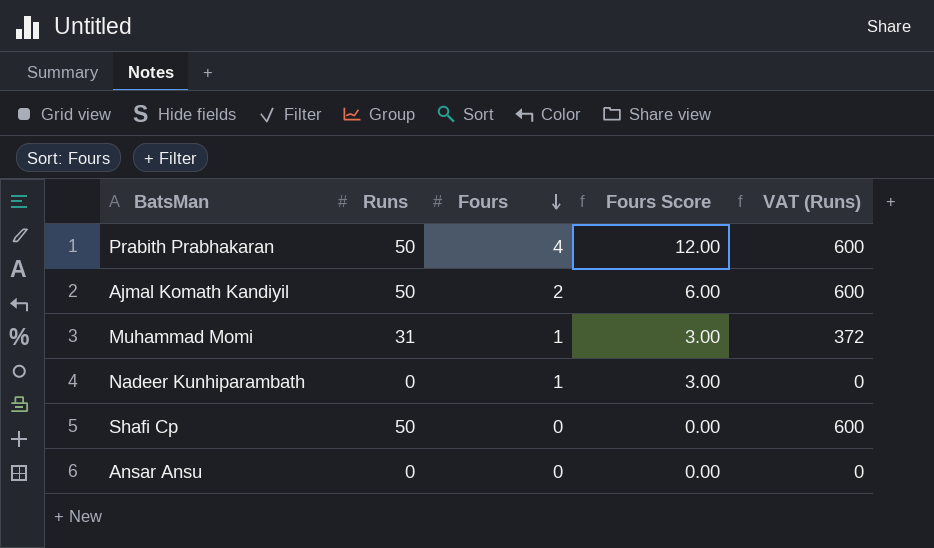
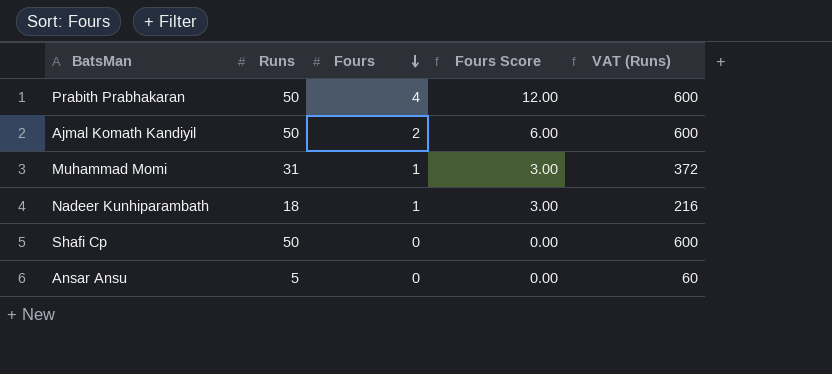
Nadeer Kunhiparambath | Runs: 0 -> 18
Nadeer Kunhiparambath | VAT (Runs): 0 -> 216
Ansar Ansu | Runs: 0 -> 5
Ansar Ansu | VAT (Runs): 0 -> 60

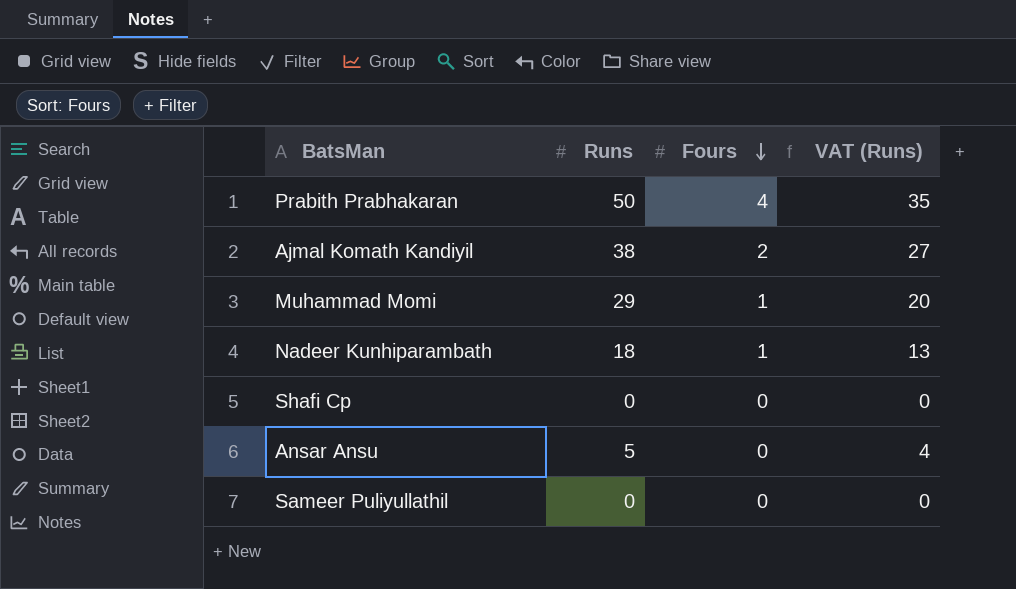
column Fours Score | formula: [Fours] * 3 -> none
column VAT (Runs) | formula: [Runs] * 12 -> [Runs] * 0.7
Ajmal Komath Kandiyil | Runs: 50 -> 38
Muhammad Momi | Runs: 31 -> 29
Shafi Cp | Runs: 50 -> 0
row Sameer Puliyullathil: none -> 0 | 0 | 0

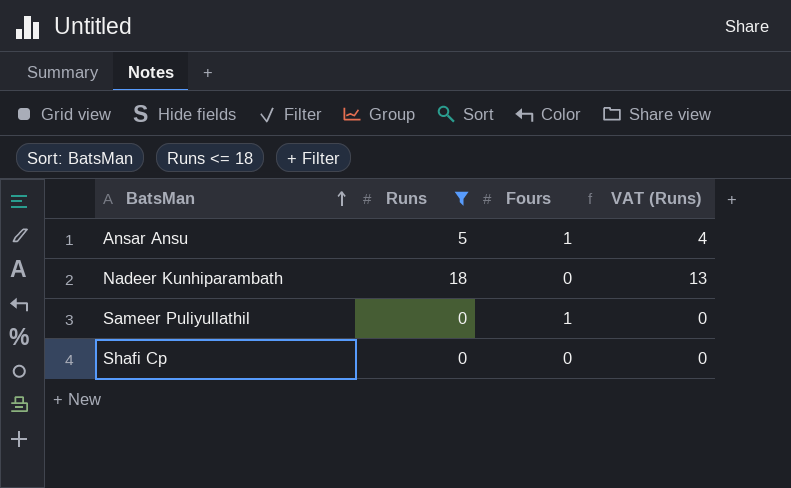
filter: none -> Runs <= 18
row order: Fours descending -> BatsMan ascending
Ansar Ansu | Fours: 0 -> 1
Nadeer Kunhiparambath | Fours: 1 -> 0
Sameer Puliyullathil | Fours: 0 -> 1

